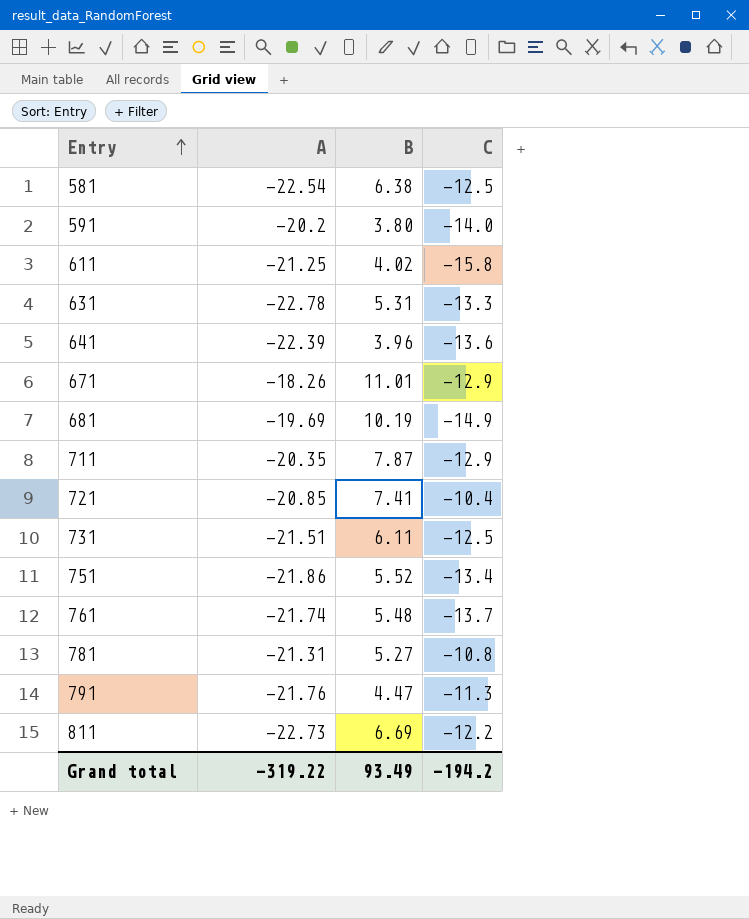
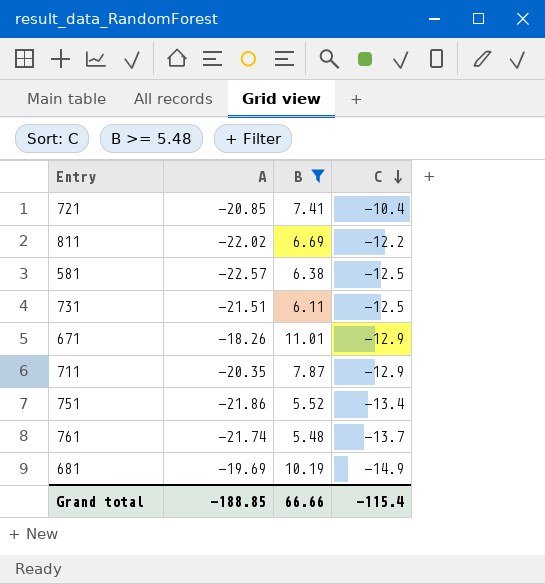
filter: none -> B >= 5.48
row order: Entry ascending -> C descending
811 | A: -22.73 -> -22.02
581 | A: -22.54 -> -22.57
Grand total | A: -319.22 -> -188.85
Grand total | B: 93.49 -> 66.66
Grand total | C: -194.2 -> -115.4

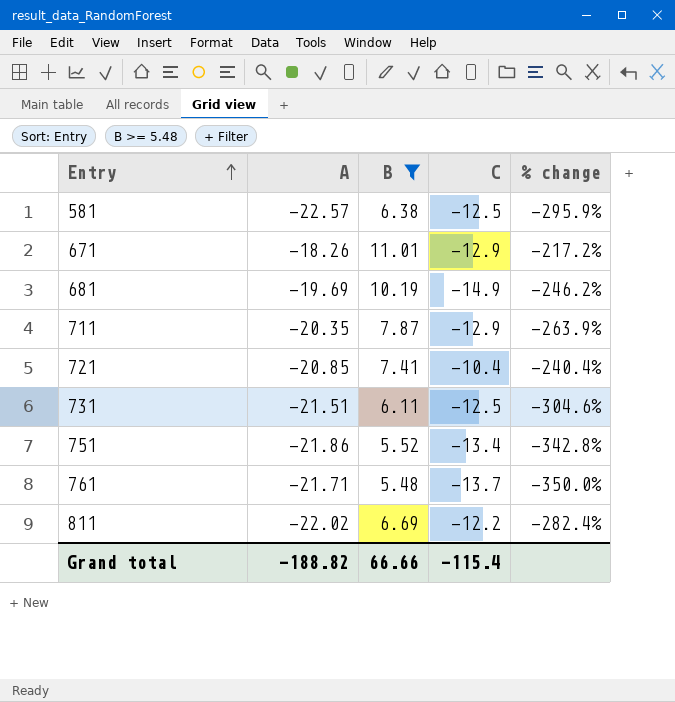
row order: C descending -> Entry ascending
column % change | formula: none -> ([C] - [B]) / [B]
761 | A: -21.74 -> -21.71
Grand total | A: -188.85 -> -188.82

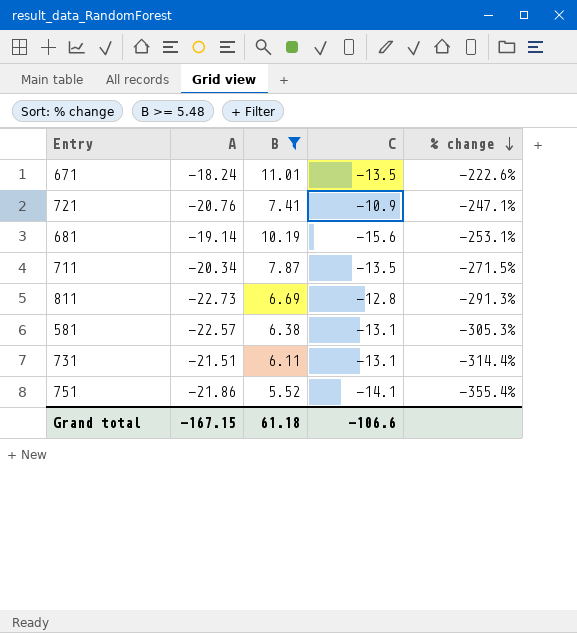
row order: Entry ascending -> % change descending
row 761: -21.71 | 5.48 | -13.7 | -350.0% -> none
671 | A: -18.26 -> -18.24
671 | C: -12.9 -> -13.5
671 | % change: -217.2% -> -222.6%
721 | A: -20.85 -> -20.76
721 | C: -10.4 -> -10.9
721 | % change: -240.4% -> -247.1%
681 | A: -19.69 -> -19.14
681 | C: -14.9 -> -15.6
681 | % change: -246.2% -> -253.1%
711 | A: -20.35 -> -20.34
711 | C: -12.9 -> -13.5
711 | % change: -263.9% -> -271.5%
811 | A: -22.02 -> -22.73
811 | C: -12.2 -> -12.8
811 | % change: -282.4% -> -291.3%
581 | C: -12.5 -> -13.1
581 | % change: -295.9% -> -305.3%
731 | C: -12.5 -> -13.1
731 | % change: -304.6% -> -314.4%
751 | C: -13.4 -> -14.1
751 | % change: -342.8% -> -355.4%
Grand total | A: -188.82 -> -167.15
Grand total | B: 66.66 -> 61.18
Grand total | C: -115.4 -> -106.6

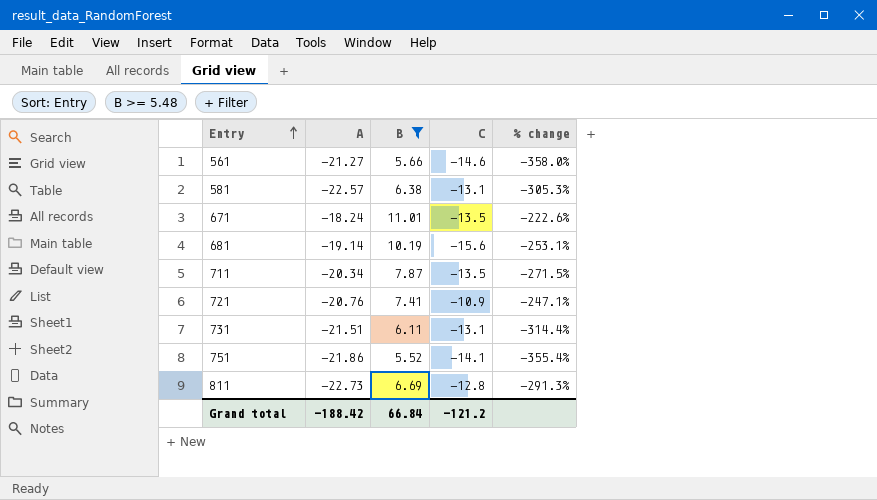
row order: % change descending -> Entry ascending
row 561: none -> -21.27 | 5.66 | -14.6 | -358.0%
Grand total | A: -167.15 -> -188.42
Grand total | B: 61.18 -> 66.84
Grand total | C: -106.6 -> -121.2

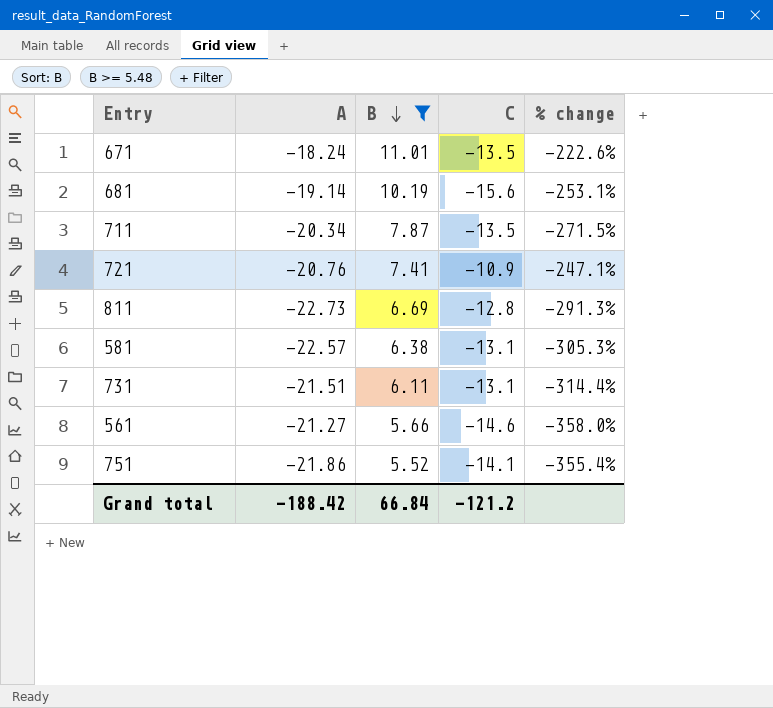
row order: Entry ascending -> B descending

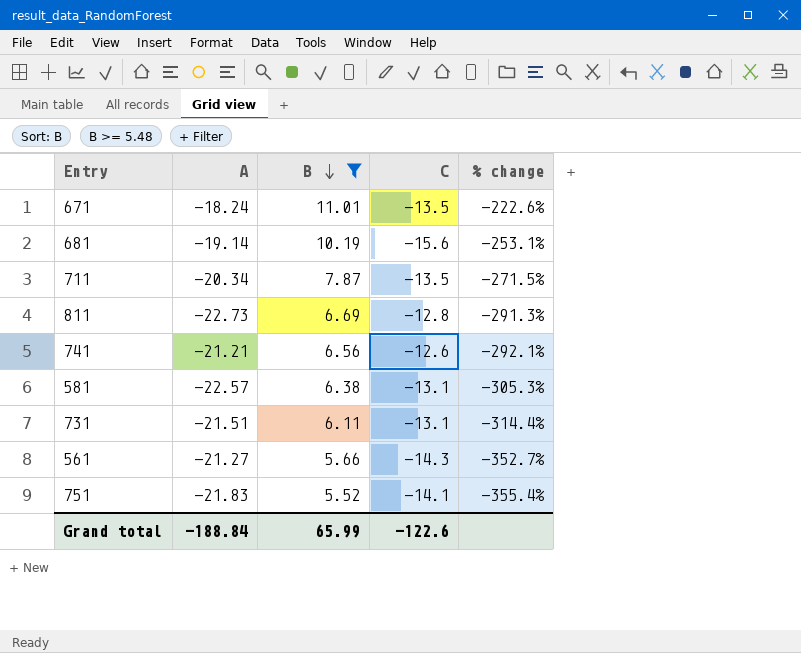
row 721: -20.76 | 7.41 | -10.9 | -247.1% -> none
row 741: none -> -21.21 | 6.56 | -12.6 | -292.1%
561 | C: -14.6 -> -14.3
561 | % change: -358.0% -> -352.7%
751 | A: -21.86 -> -21.83
Grand total | A: -188.42 -> -188.84
Grand total | B: 66.84 -> 65.99
Grand total | C: -121.2 -> -122.6

